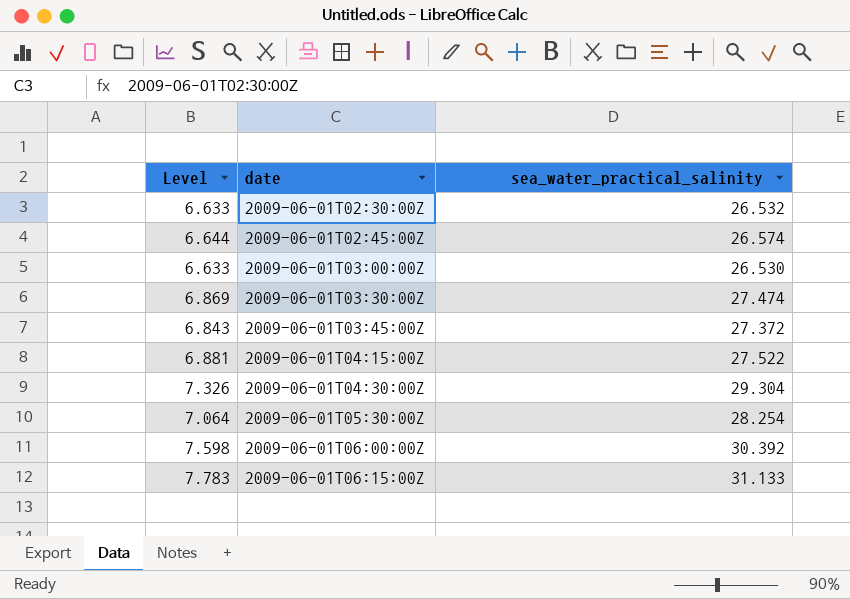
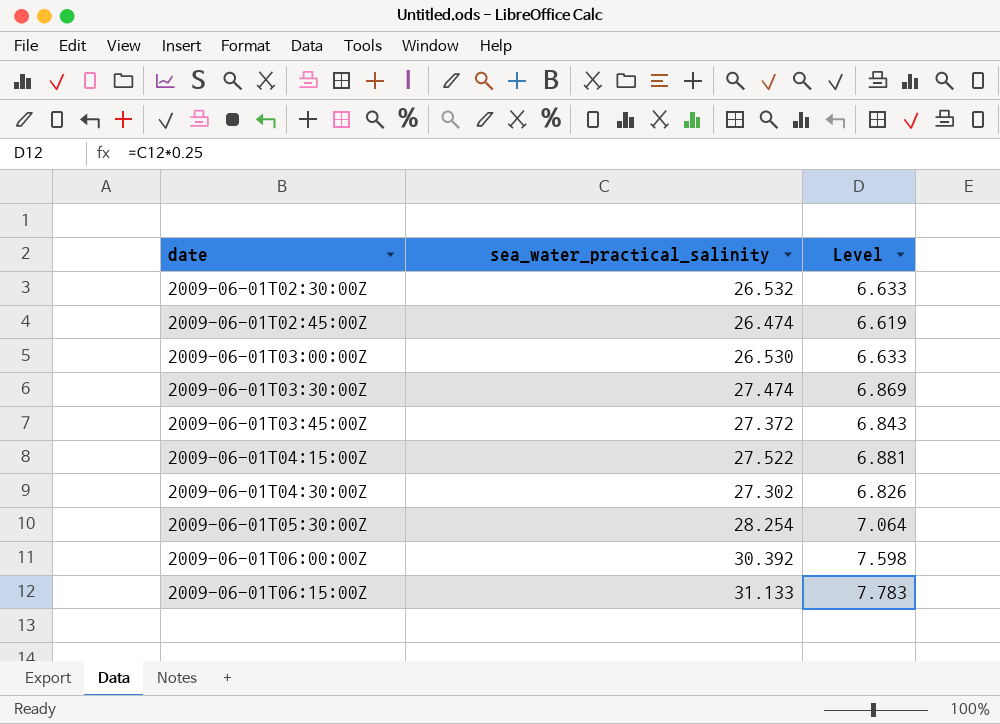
column Level | position: 1 -> 3
2009-06-01T02:45:00Z | sea_water_practical_salinity: 26.574 -> 26.474
2009-06-01T02:45:00Z | Level: 6.644 -> 6.619
2009-06-01T04:30:00Z | sea_water_practical_salinity: 29.304 -> 27.302
2009-06-01T04:30:00Z | Level: 7.326 -> 6.826

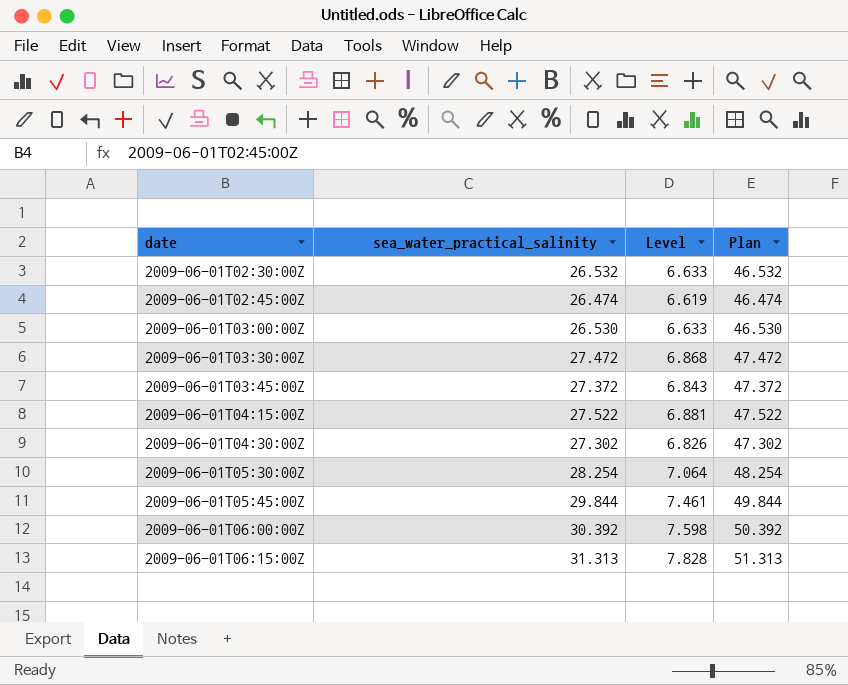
column Plan | formula: none -> [sea_water_practical_salinity] + 20
2009-06-01T03:30:00Z | sea_water_practical_salinity: 27.474 -> 27.472
2009-06-01T03:30:00Z | Level: 6.869 -> 6.868
row 2009-06-01T05:45:00Z: none -> 29.844 | 7.461 | 49.844
2009-06-01T06:15:00Z | sea_water_practical_salinity: 31.133 -> 31.313
2009-06-01T06:15:00Z | Level: 7.783 -> 7.828

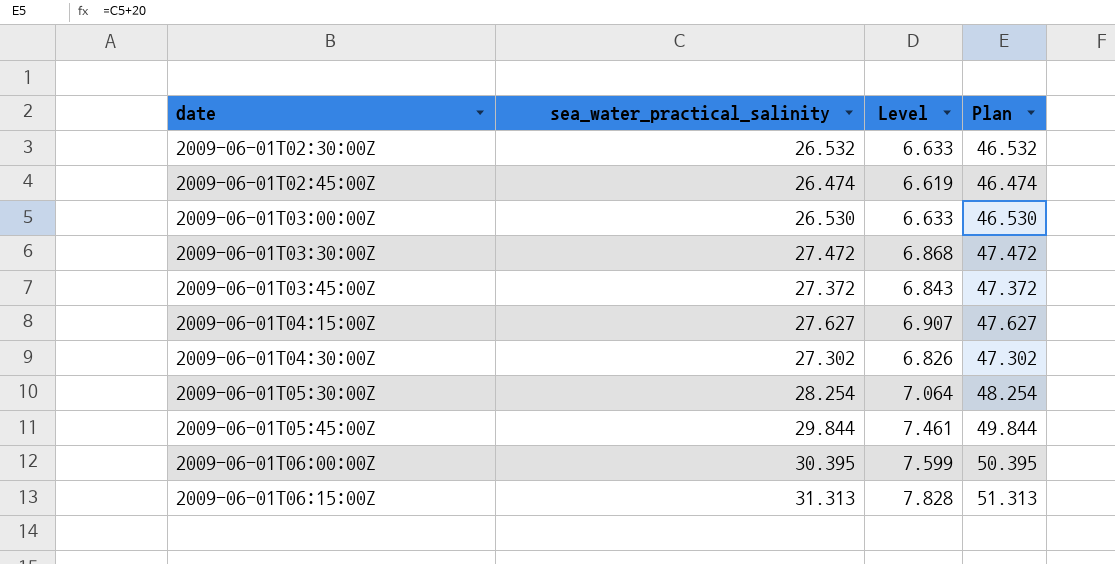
2009-06-01T04:15:00Z | sea_water_practical_salinity: 27.522 -> 27.627
2009-06-01T04:15:00Z | Level: 6.881 -> 6.907
2009-06-01T04:15:00Z | Plan: 47.522 -> 47.627
2009-06-01T06:00:00Z | sea_water_practical_salinity: 30.392 -> 30.395
2009-06-01T06:00:00Z | Level: 7.598 -> 7.599
2009-06-01T06:00:00Z | Plan: 50.392 -> 50.395

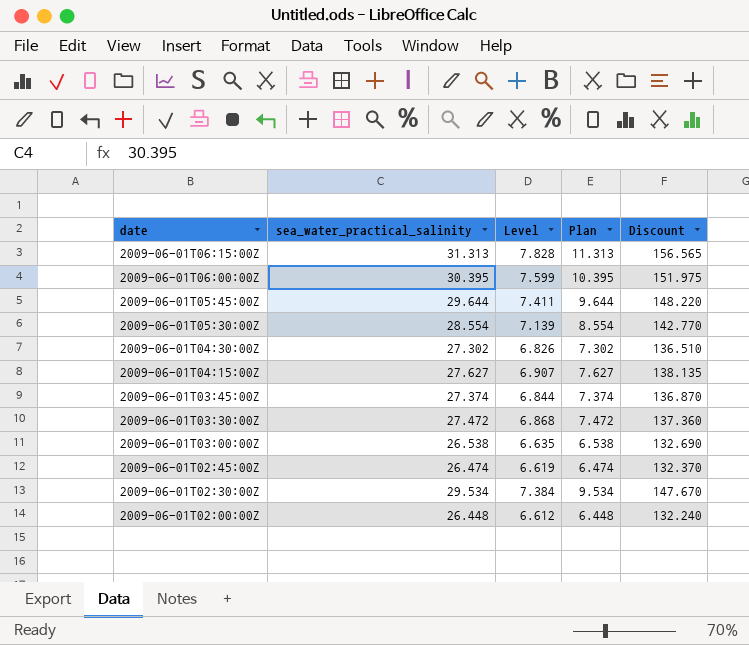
row order: date ascending -> date descending
column Plan | formula: [sea_water_practical_salinity] + 20 -> [sea_water_practical_salinity] - 20
column Discount | formula: none -> [sea_water_practical_salinity] * 5
2009-06-01T05:45:00Z | sea_water_practical_salinity: 29.844 -> 29.644
2009-06-01T05:45:00Z | Level: 7.461 -> 7.411
2009-06-01T05:30:00Z | sea_water_practical_salinity: 28.254 -> 28.554
2009-06-01T05:30:00Z | Level: 7.064 -> 7.139
2009-06-01T03:45:00Z | sea_water_practical_salinity: 27.372 -> 27.374
2009-06-01T03:45:00Z | Level: 6.843 -> 6.844
2009-06-01T03:00:00Z | sea_water_practical_salinity: 26.530 -> 26.538
2009-06-01T03:00:00Z | Level: 6.633 -> 6.635
2009-06-01T02:30:00Z | sea_water_practical_salinity: 26.532 -> 29.534
2009-06-01T02:30:00Z | Level: 6.633 -> 7.384
row 2009-06-01T02:00:00Z: none -> 26.448 | 6.612 | 6.448 | 132.240

